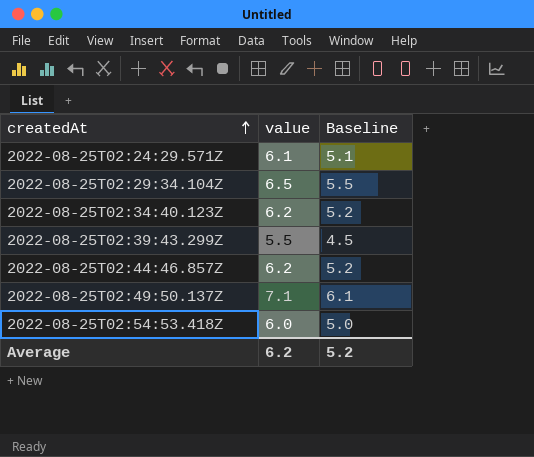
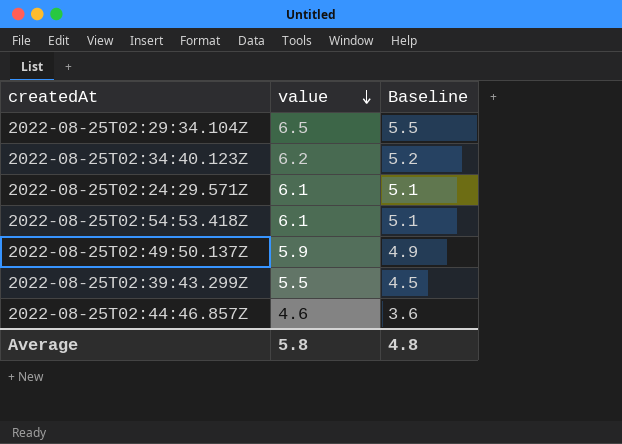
row order: createdAt ascending -> value descending
2022-08-25T02:54:53.418Z | value: 6.0 -> 6.1
2022-08-25T02:54:53.418Z | Baseline: 5.0 -> 5.1
2022-08-25T02:49:50.137Z | value: 7.1 -> 5.9
2022-08-25T02:49:50.137Z | Baseline: 6.1 -> 4.9
2022-08-25T02:44:46.857Z | value: 6.2 -> 4.6
2022-08-25T02:44:46.857Z | Baseline: 5.2 -> 3.6
Average | value: 6.2 -> 5.8
Average | Baseline: 5.2 -> 4.8

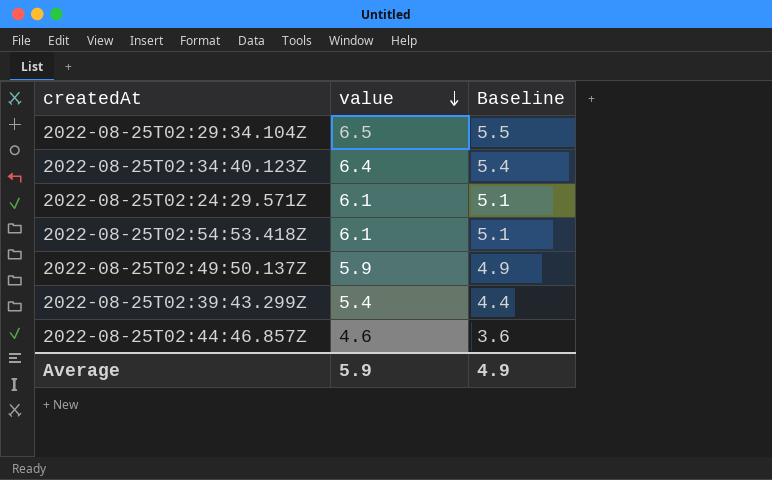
2022-08-25T02:34:40.123Z | value: 6.2 -> 6.4
2022-08-25T02:34:40.123Z | Baseline: 5.2 -> 5.4
2022-08-25T02:39:43.299Z | value: 5.5 -> 5.4
2022-08-25T02:39:43.299Z | Baseline: 4.5 -> 4.4
Average | value: 5.8 -> 5.9
Average | Baseline: 4.8 -> 4.9

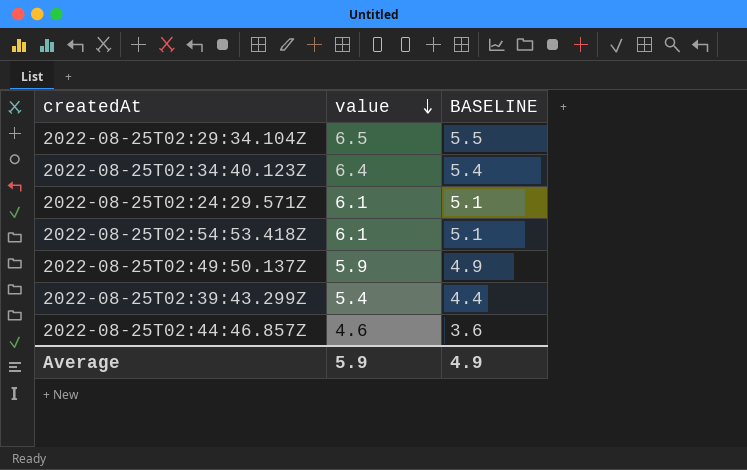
column name: Baseline -> BASELINE

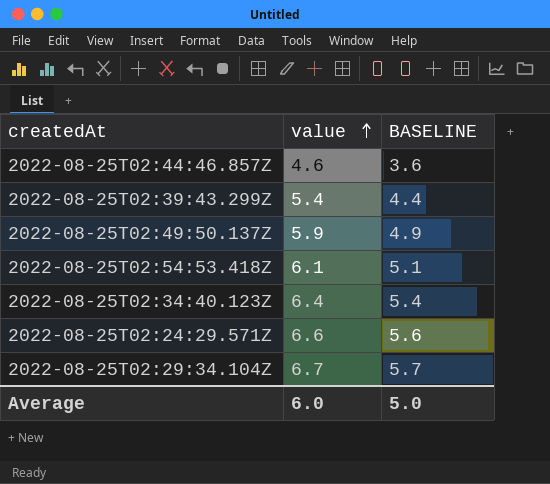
row order: value descending -> value ascending
2022-08-25T02:24:29.571Z | value: 6.1 -> 6.6
2022-08-25T02:24:29.571Z | BASELINE: 5.1 -> 5.6
2022-08-25T02:29:34.104Z | value: 6.5 -> 6.7
2022-08-25T02:29:34.104Z | BASELINE: 5.5 -> 5.7
Average | value: 5.9 -> 6.0
Average | BASELINE: 4.9 -> 5.0

